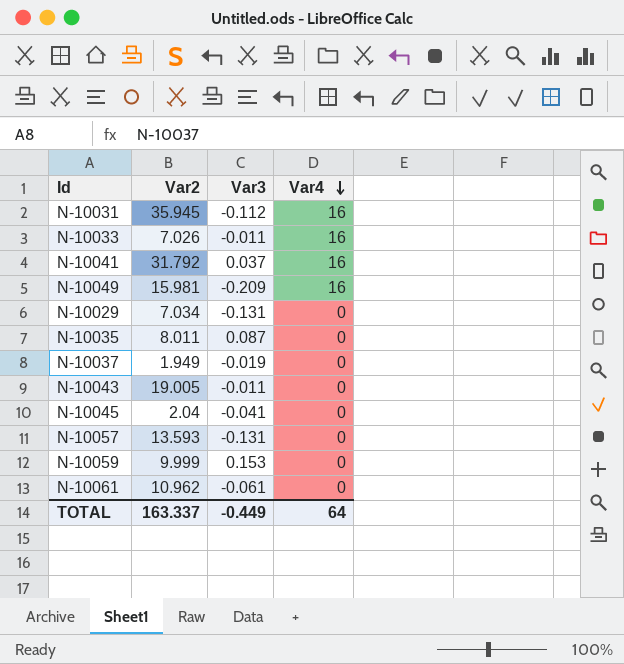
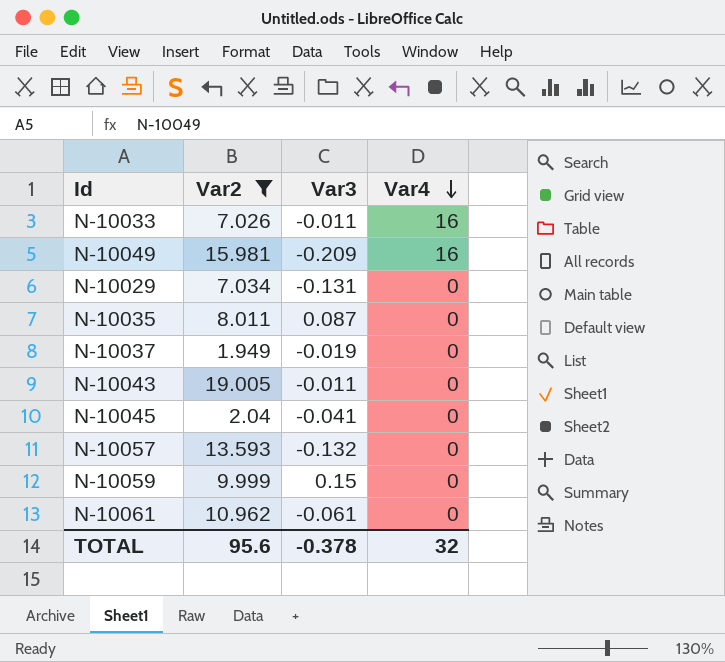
filter: none -> Var2 <= 19.005
N-10057 | Var3: -0.131 -> -0.132
N-10059 | Var3: 0.153 -> 0.15
TOTAL | Var2: 163.337 -> 95.6
TOTAL | Var3: -0.449 -> -0.378
TOTAL | Var4: 64 -> 32

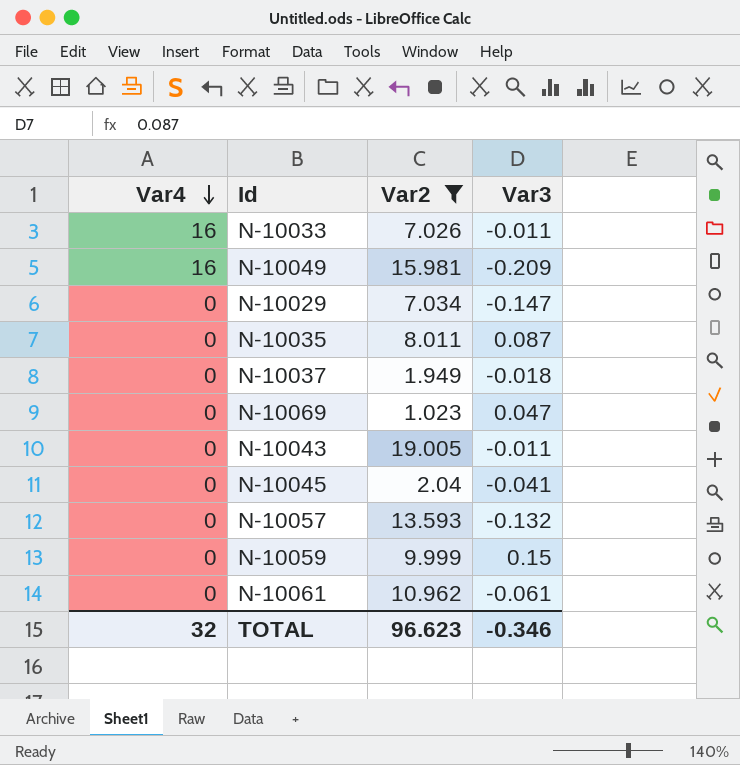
column Var4 | position: 4 -> 1
N-10029 | Var3: -0.131 -> -0.147
N-10037 | Var3: -0.019 -> -0.018
row N-10069: none -> 0 | 1.023 | 0.047
TOTAL | Var2: 95.6 -> 96.623
TOTAL | Var3: -0.378 -> -0.346

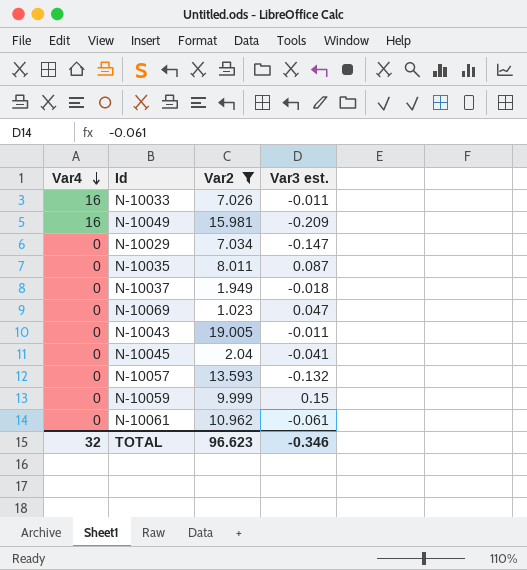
column name: Var3 -> Var3 est.

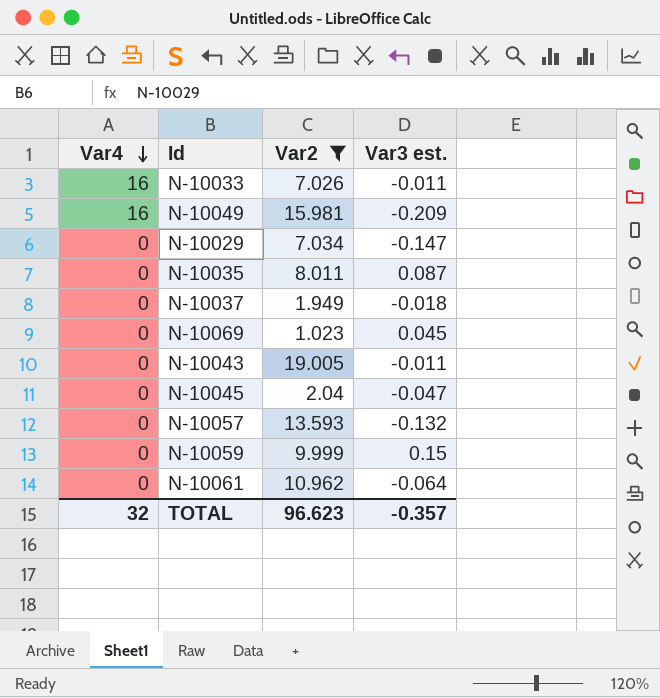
N-10069 | Var3 est.: 0.047 -> 0.045
N-10045 | Var3 est.: -0.041 -> -0.047
N-10061 | Var3 est.: -0.061 -> -0.064
TOTAL | Var3 est.: -0.346 -> -0.357

